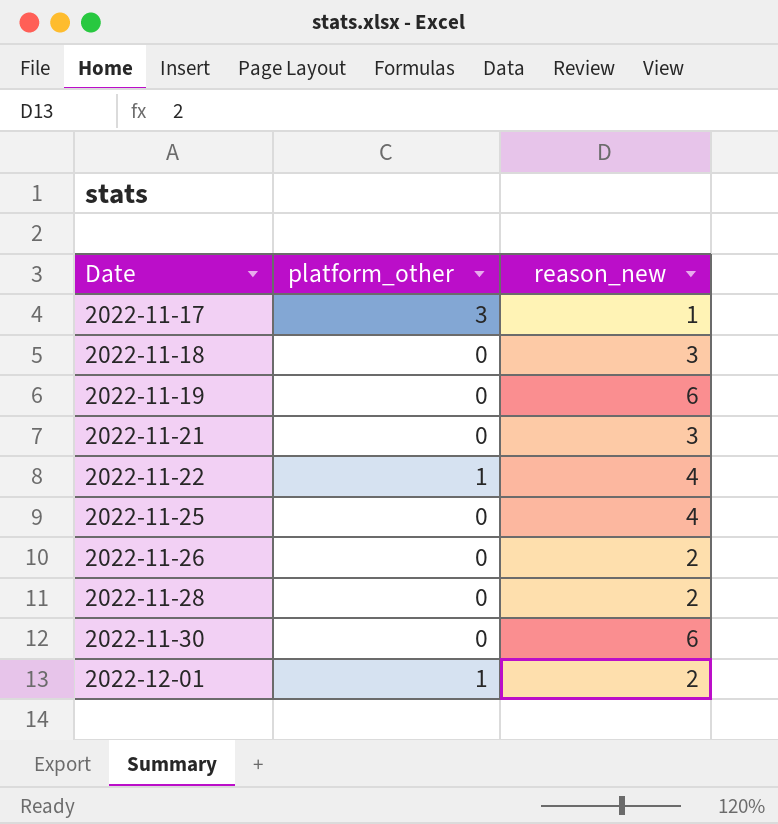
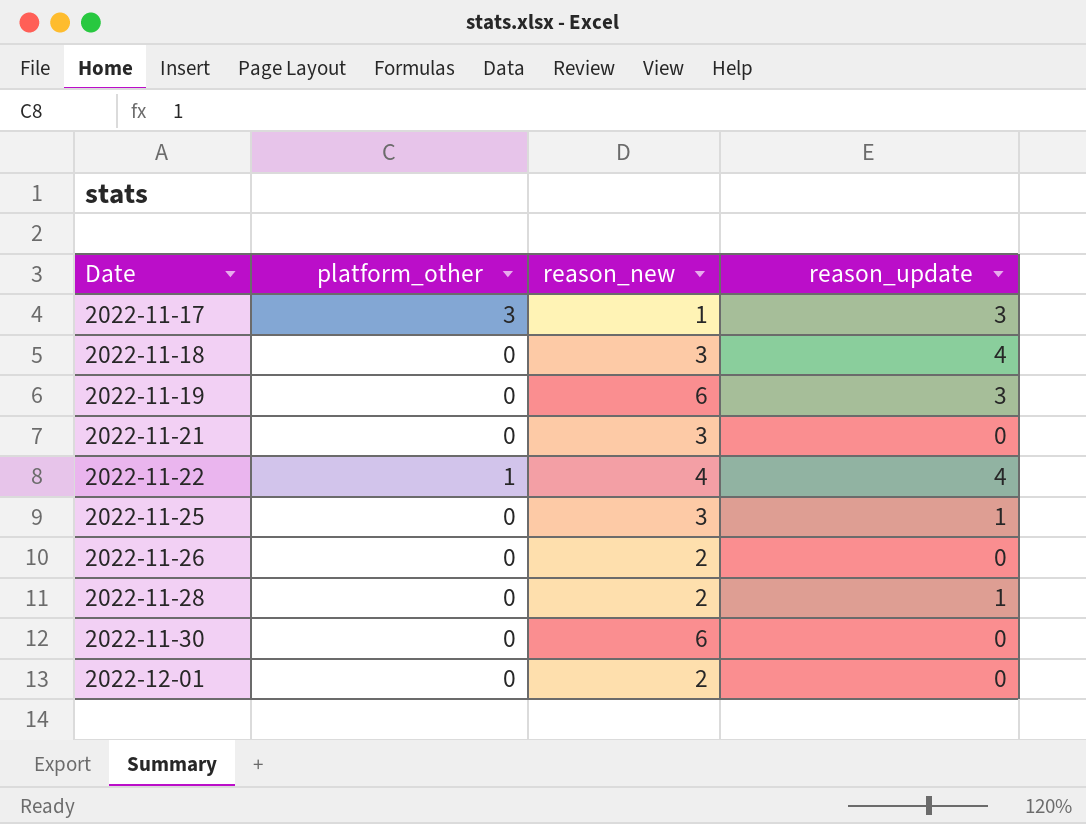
column reason_update | position: none -> 4
2022-11-25 | reason_new: 4 -> 3
2022-12-01 | platform_other: 1 -> 0

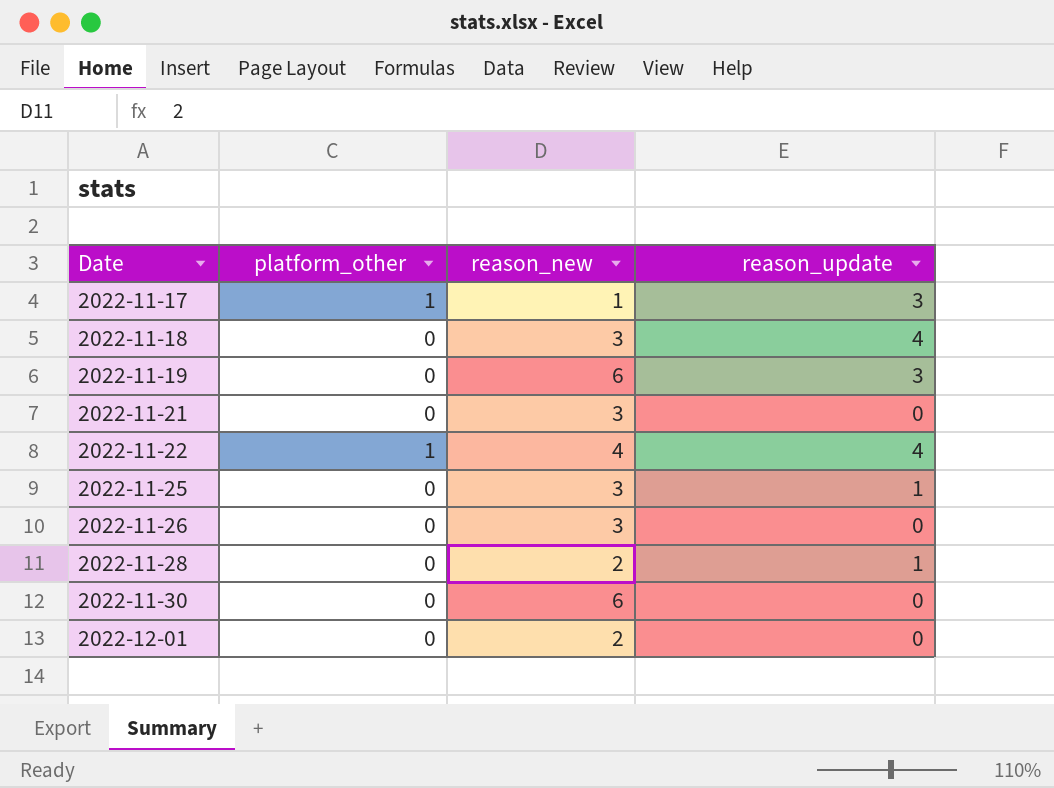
2022-11-17 | platform_other: 3 -> 1
2022-11-26 | reason_new: 2 -> 3

